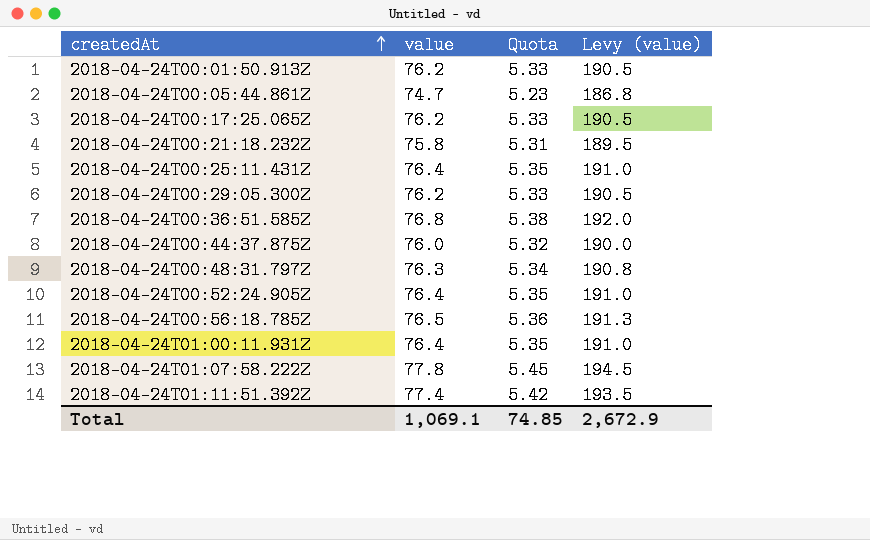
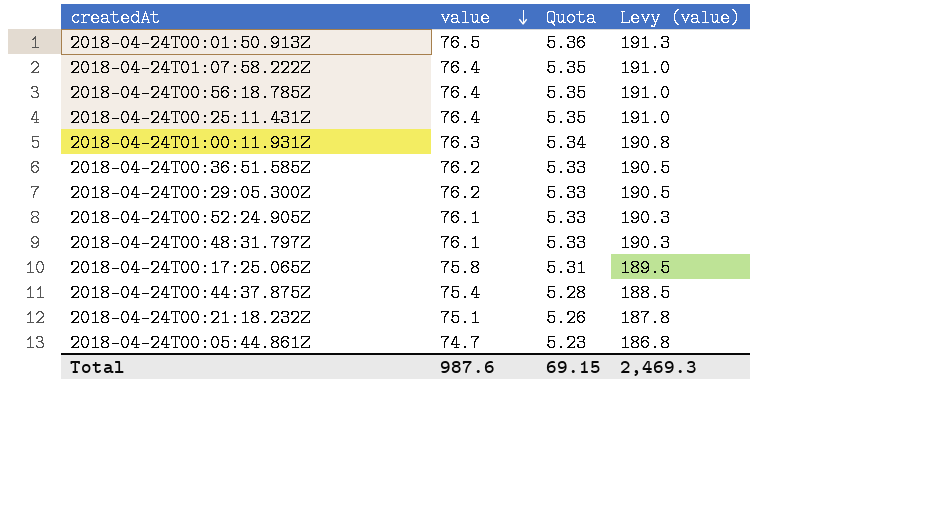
row order: createdAt ascending -> value descending
row 2018-04-24T01:11:51.392Z: 77.4 | 5.42 | 193.5 -> none
2018-04-24T00:01:50.913Z | value: 76.2 -> 76.5
2018-04-24T00:01:50.913Z | Quota: 5.33 -> 5.36
2018-04-24T00:01:50.913Z | Levy (value): 190.5 -> 191.3
2018-04-24T01:07:58.222Z | value: 77.8 -> 76.4
2018-04-24T01:07:58.222Z | Quota: 5.45 -> 5.35
2018-04-24T01:07:58.222Z | Levy (value): 194.5 -> 191.0
2018-04-24T00:56:18.785Z | value: 76.5 -> 76.4
2018-04-24T00:56:18.785Z | Quota: 5.36 -> 5.35
2018-04-24T00:56:18.785Z | Levy (value): 191.3 -> 191.0
2018-04-24T01:00:11.931Z | value: 76.4 -> 76.3
2018-04-24T01:00:11.931Z | Quota: 5.35 -> 5.34
2018-04-24T01:00:11.931Z | Levy (value): 191.0 -> 190.8
2018-04-24T00:36:51.585Z | value: 76.8 -> 76.2
2018-04-24T00:36:51.585Z | Quota: 5.38 -> 5.33
2018-04-24T00:36:51.585Z | Levy (value): 192.0 -> 190.5
2018-04-24T00:52:24.905Z | value: 76.4 -> 76.1
2018-04-24T00:52:24.905Z | Quota: 5.35 -> 5.33
2018-04-24T00:52:24.905Z | Levy (value): 191.0 -> 190.3
2018-04-24T00:48:31.797Z | value: 76.3 -> 76.1
2018-04-24T00:48:31.797Z | Quota: 5.34 -> 5.33
2018-04-24T00:48:31.797Z | Levy (value): 190.8 -> 190.3
2018-04-24T00:17:25.065Z | value: 76.2 -> 75.8
2018-04-24T00:17:25.065Z | Quota: 5.33 -> 5.31
2018-04-24T00:17:25.065Z | Levy (value): 190.5 -> 189.5
2018-04-24T00:44:37.875Z | value: 76.0 -> 75.4
2018-04-24T00:44:37.875Z | Quota: 5.32 -> 5.28
2018-04-24T00:44:37.875Z | Levy (value): 190.0 -> 188.5
2018-04-24T00:21:18.232Z | value: 75.8 -> 75.1
2018-04-24T00:21:18.232Z | Quota: 5.31 -> 5.26
2018-04-24T00:21:18.232Z | Levy (value): 189.5 -> 187.8
Total | value: 1,069.1 -> 987.6
Total | Quota: 74.85 -> 69.15
Total | Levy (value): 2,672.9 -> 2,469.3

